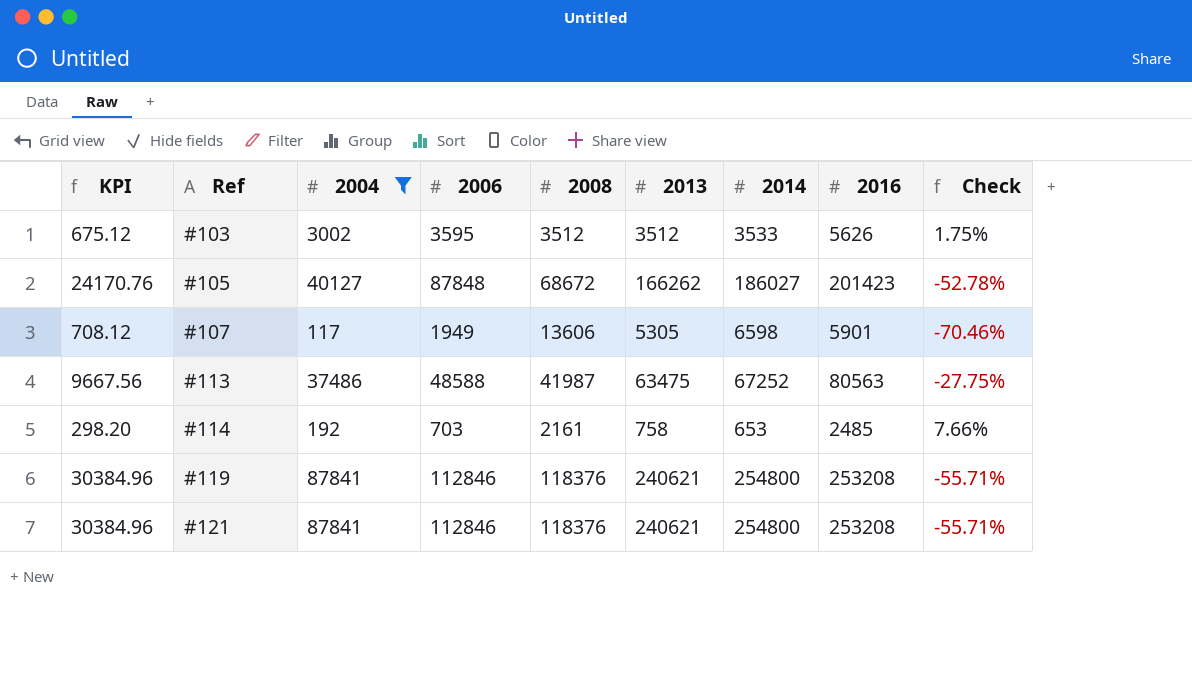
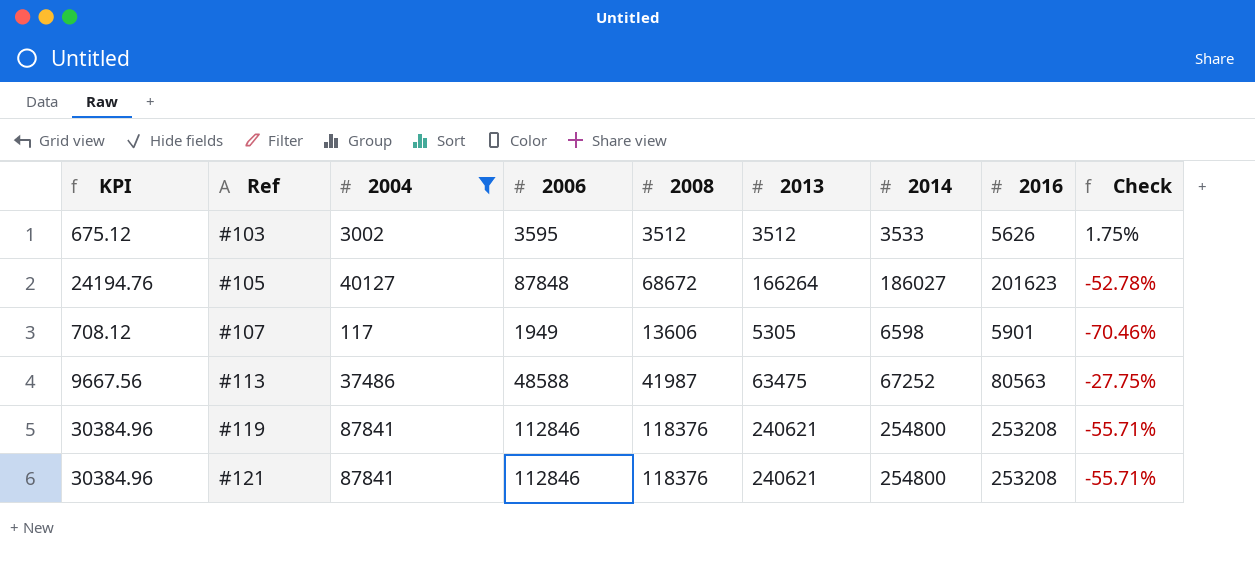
row #114: 298.20 | 192 | 703 | 2161 | 758 | 653 | 2485 | 7.66% -> none
#105 | KPI: 24170.76 -> 24194.76
#105 | 2013: 166262 -> 166264
#105 | 2016: 201423 -> 201623

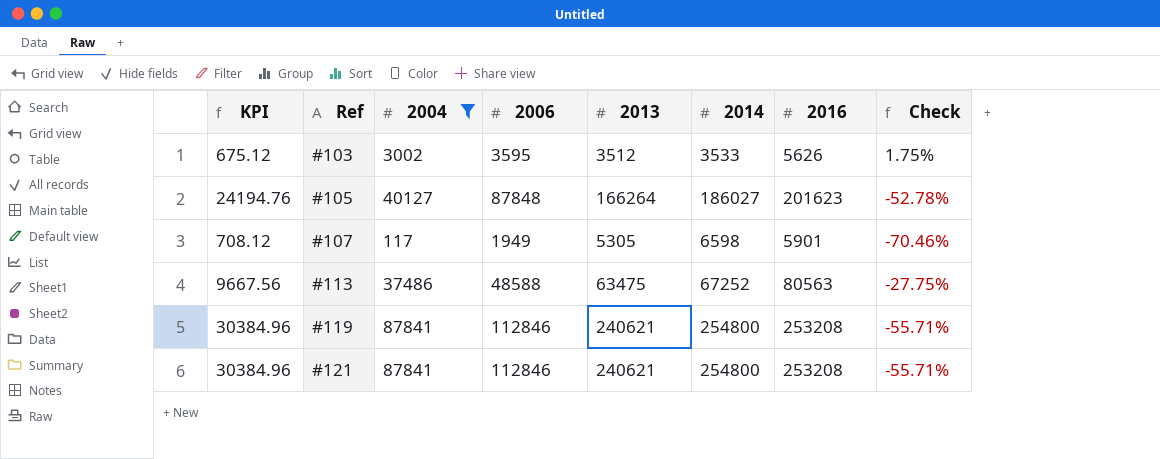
column 2008 | position: 5 -> none

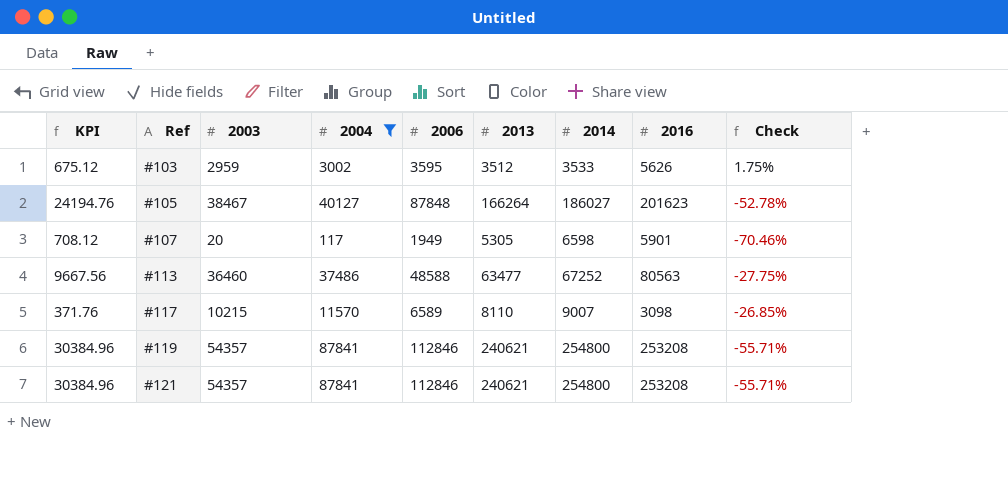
column 2003 | position: none -> 3
#113 | 2013: 63475 -> 63477
row #117: none -> 371.76 | 10215 | 11570 | 6589 | 8110 | 9007 | 3098 | -26.85%

